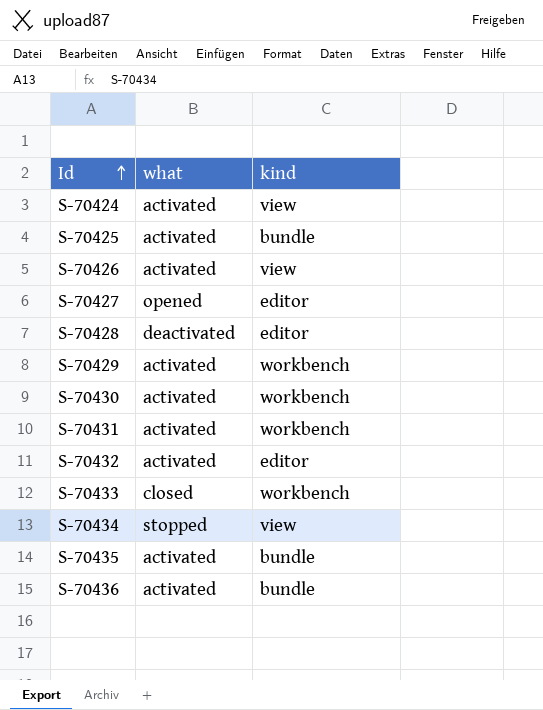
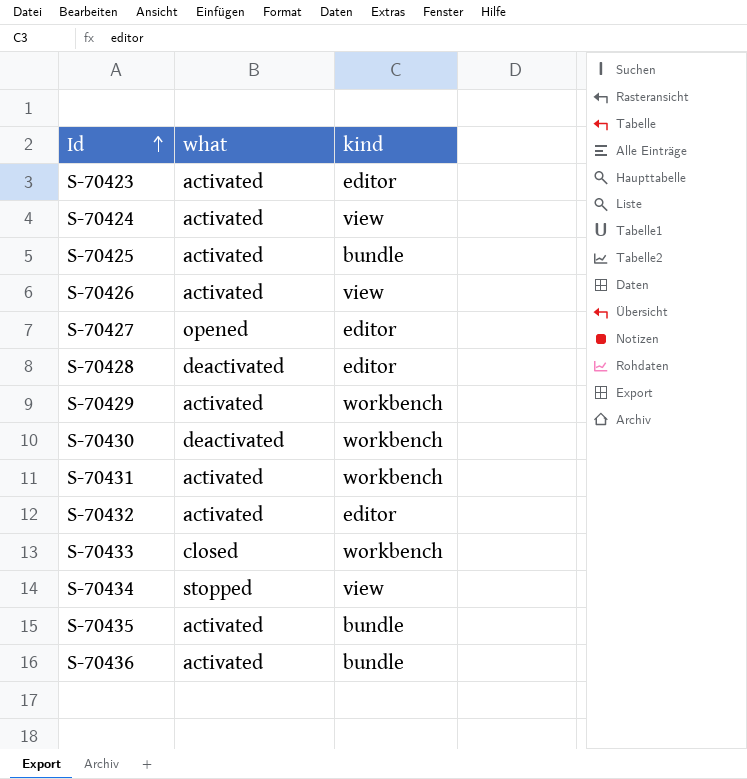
row S-70423: none -> activated | editor
S-70430 | what: activated -> deactivated

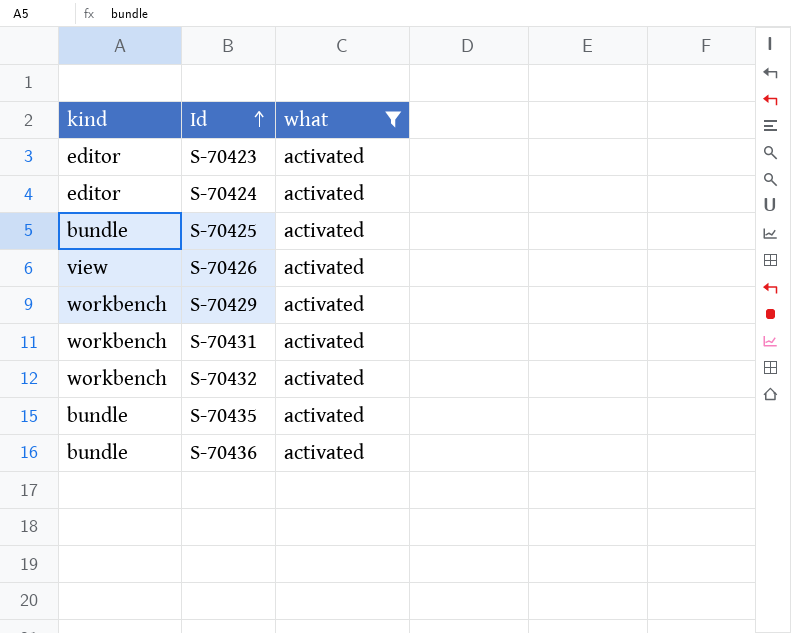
filter: none -> what = activated
column kind | position: 3 -> 1
S-70424 | kind: view -> editor
S-70432 | kind: editor -> workbench

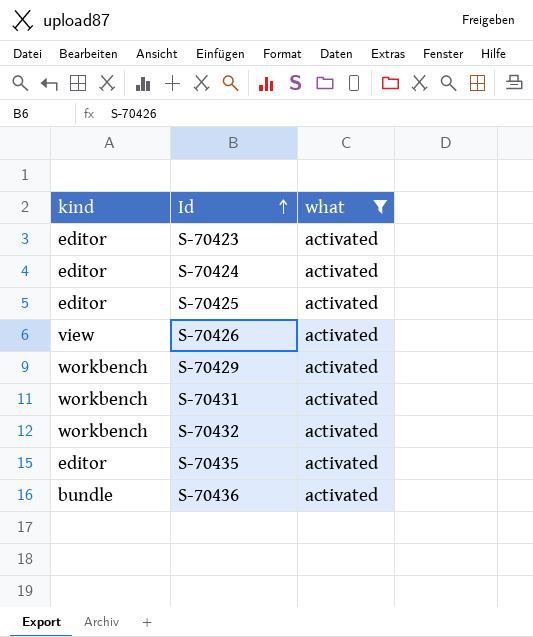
S-70425 | kind: bundle -> editor
S-70435 | kind: bundle -> editor

